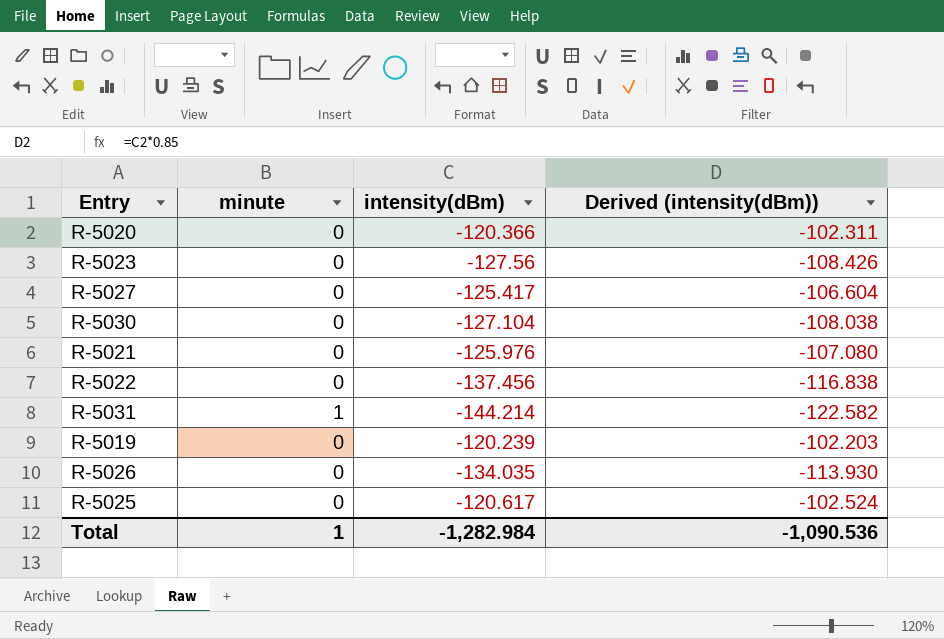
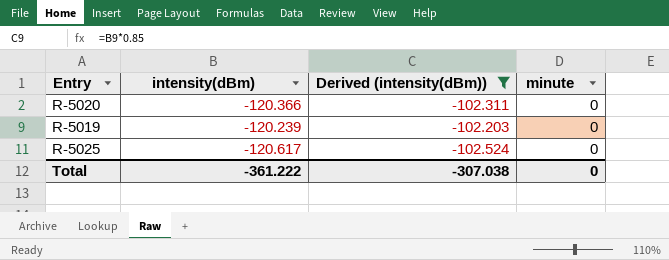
filter: none -> Derived (intensity(dBm)) >= -102.524
column minute | position: 2 -> 4
Total | intensity(dBm): -1,282.984 -> -361.222
Total | Derived (intensity(dBm)): -1,090.536 -> -307.038
Total | minute: 1 -> 0

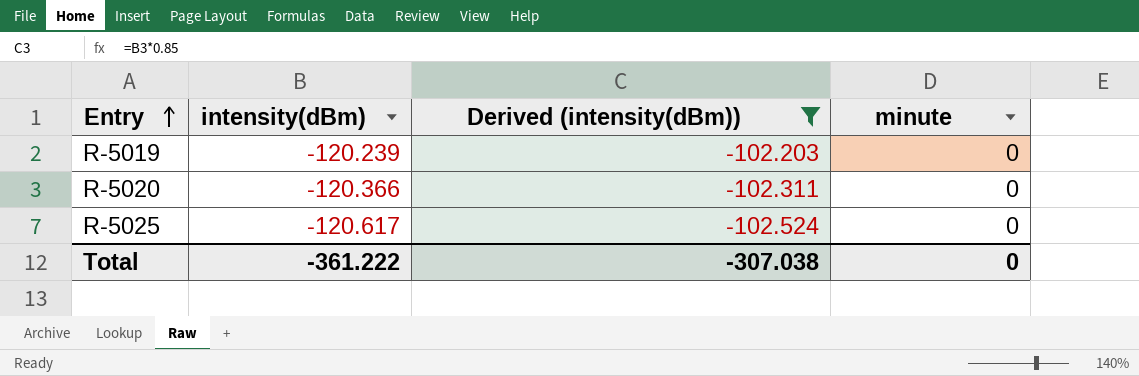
row order: none -> Entry ascending

